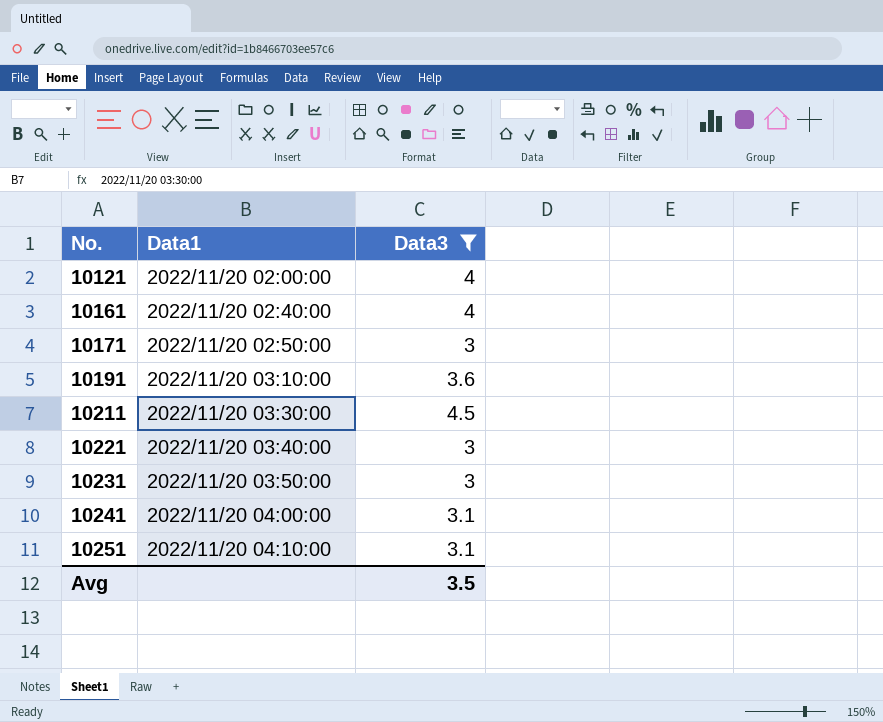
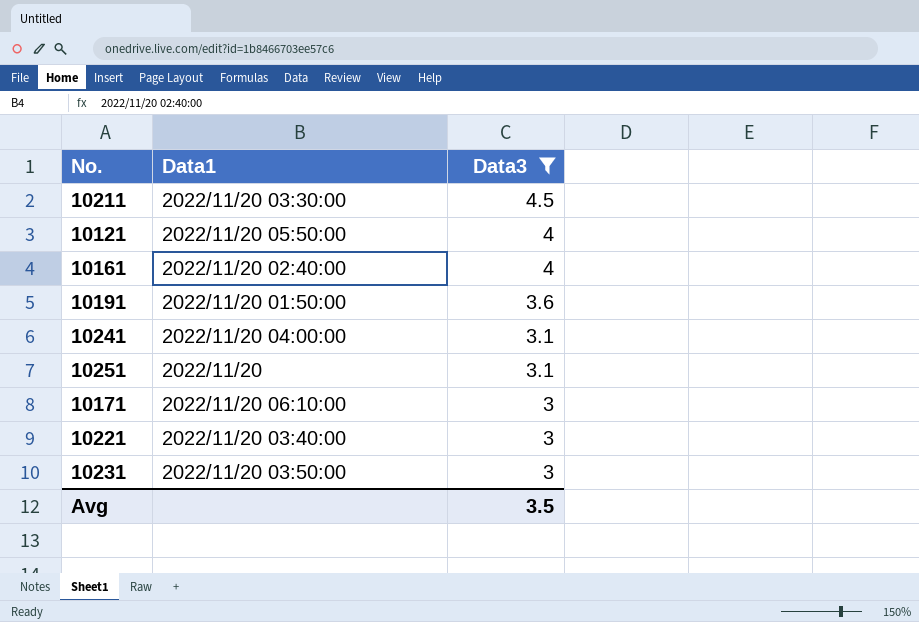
row order: No. ascending -> Data3 descending
10121 | Data1: 2022/11/20 02:00:00 -> 2022/11/20 05:50:00
10191 | Data1: 2022/11/20 03:10:00 -> 2022/11/20 01:50:00
10251 | Data1: 2022/11/20 04:10:00 -> 2022/11/20
10171 | Data1: 2022/11/20 02:50:00 -> 2022/11/20 06:10:00

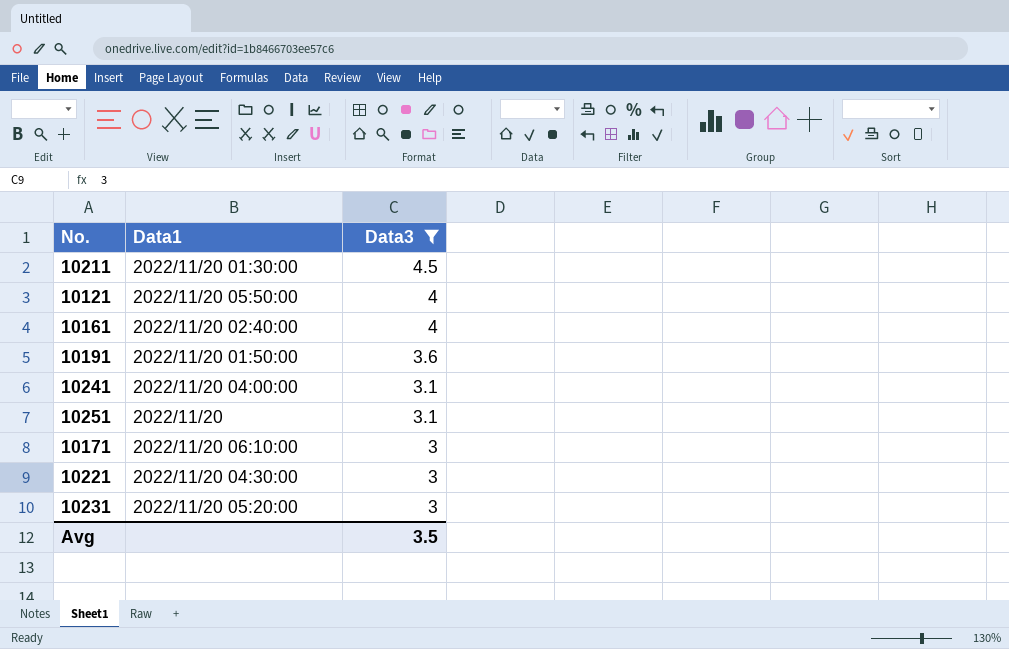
10211 | Data1: 2022/11/20 03:30:00 -> 2022/11/20 01:30:00
10221 | Data1: 2022/11/20 03:40:00 -> 2022/11/20 04:30:00
10231 | Data1: 2022/11/20 03:50:00 -> 2022/11/20 05:20:00

